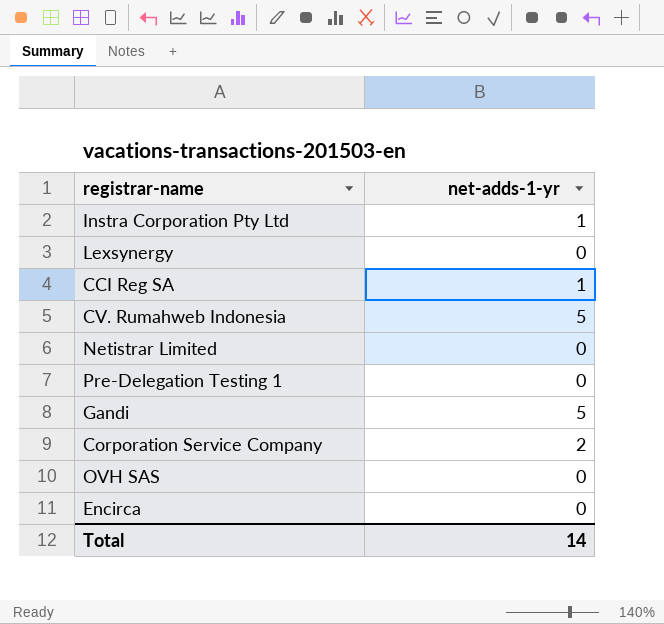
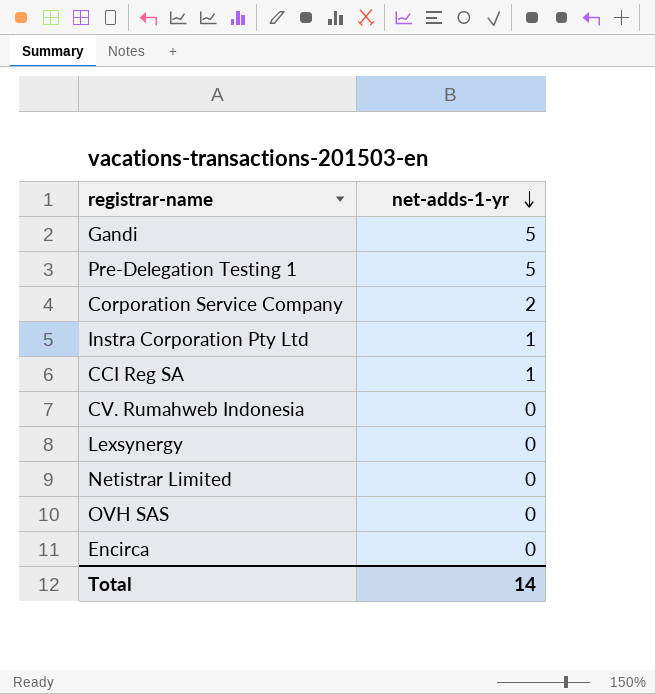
row order: none -> net-adds-1-yr descending
Pre-Delegation Testing 1 | net-adds-1-yr: 0 -> 5
CV. Rumahweb Indonesia | net-adds-1-yr: 5 -> 0

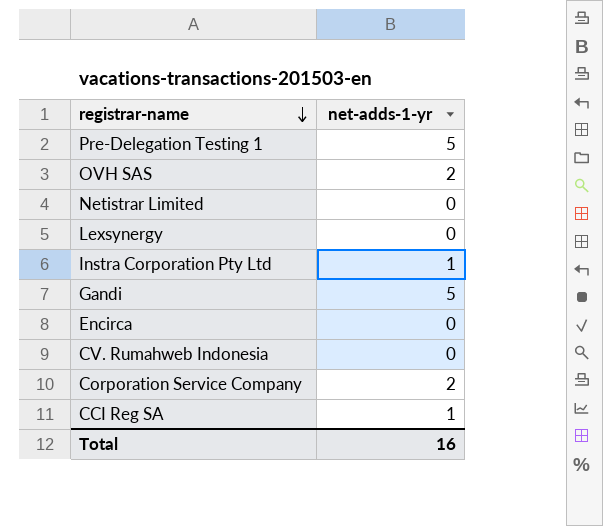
row order: net-adds-1-yr descending -> registrar-name descending
OVH SAS | net-adds-1-yr: 0 -> 2
Total | net-adds-1-yr: 14 -> 16

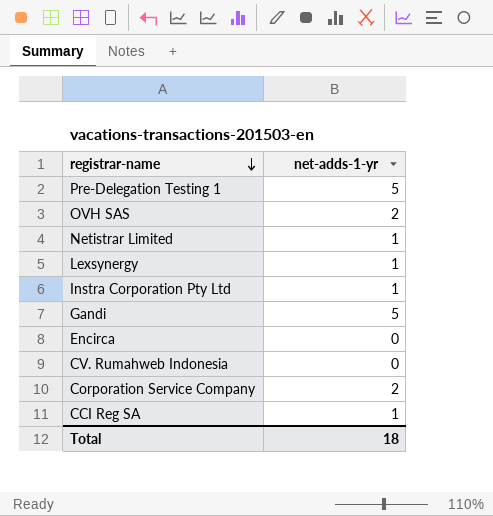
Netistrar Limited | net-adds-1-yr: 0 -> 1
Lexsynergy | net-adds-1-yr: 0 -> 1
Total | net-adds-1-yr: 16 -> 18

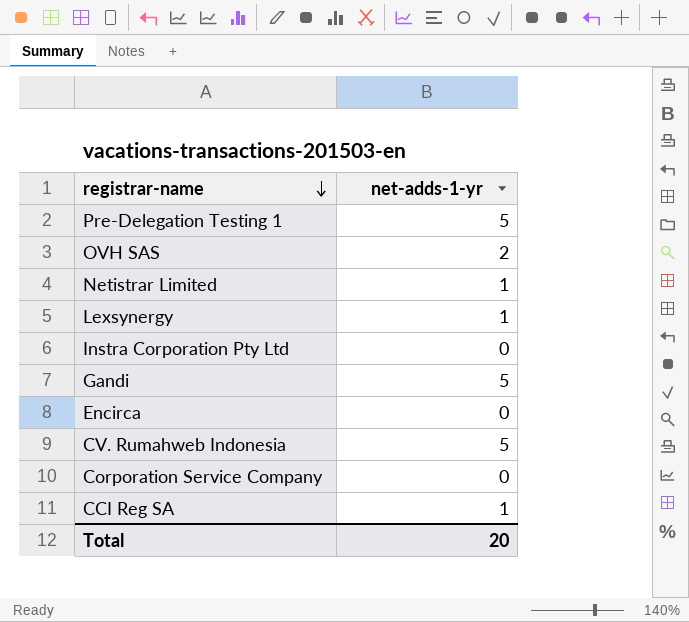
Instra Corporation Pty Ltd | net-adds-1-yr: 1 -> 0
CV. Rumahweb Indonesia | net-adds-1-yr: 0 -> 5
Corporation Service Company | net-adds-1-yr: 2 -> 0
Total | net-adds-1-yr: 18 -> 20

